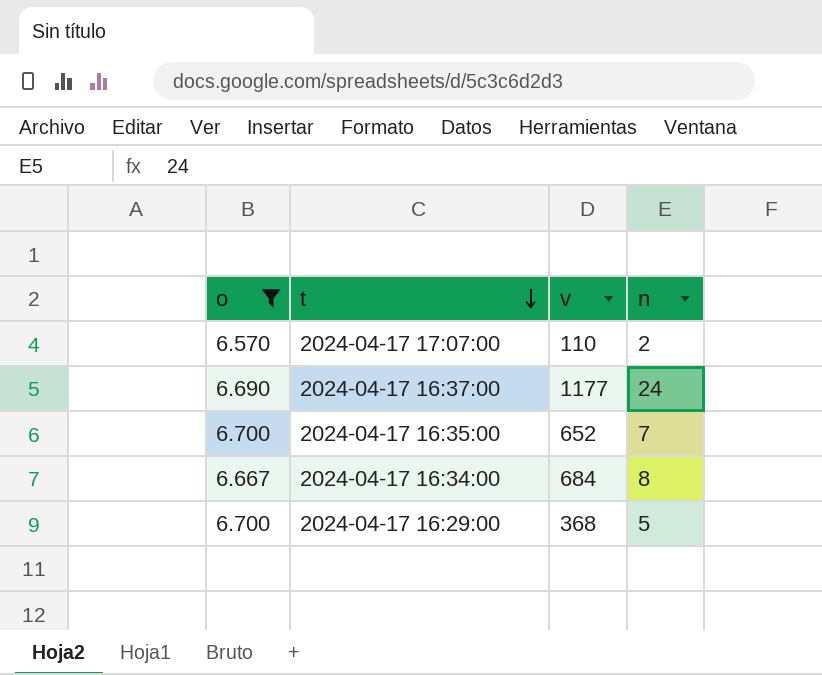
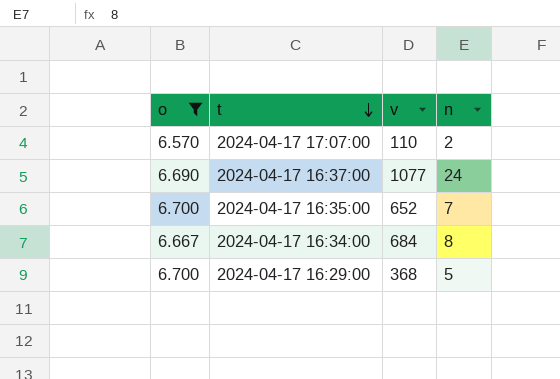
2024-04-17 16:37:00 | v: 1177 -> 1077

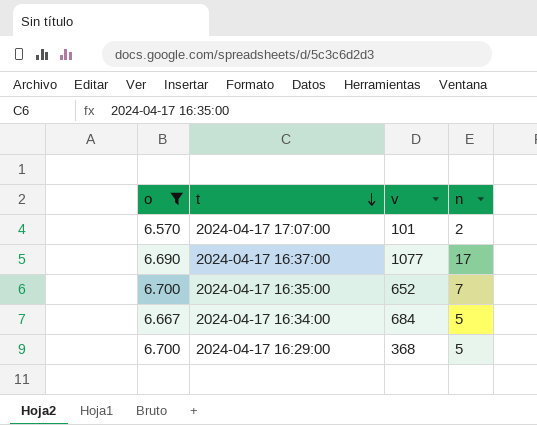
2024-04-17 17:07:00 | v: 110 -> 101
2024-04-17 16:37:00 | n: 24 -> 17
2024-04-17 16:34:00 | n: 8 -> 5

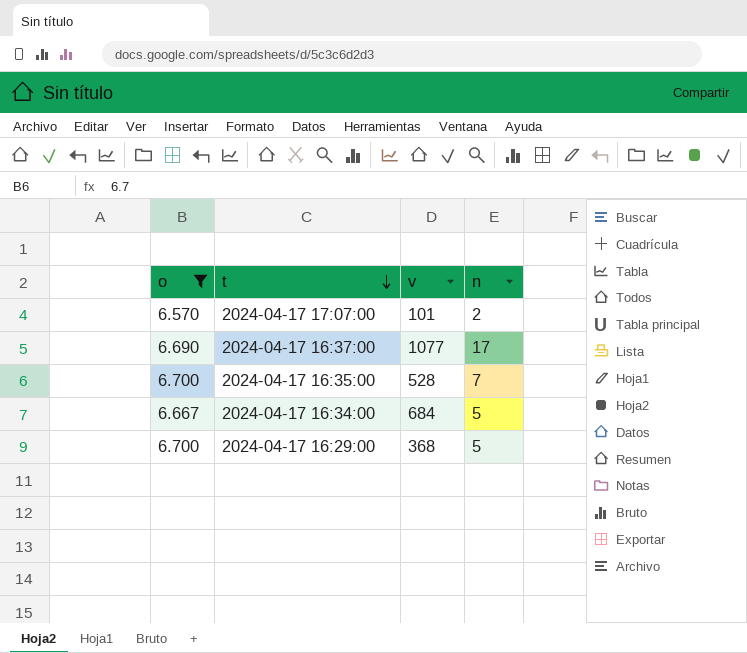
2024-04-17 16:35:00 | v: 652 -> 528

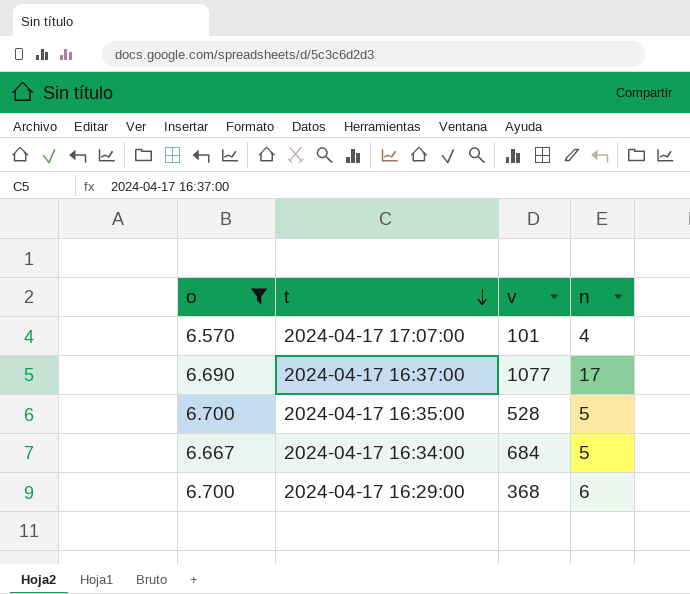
2024-04-17 17:07:00 | n: 2 -> 4
2024-04-17 16:35:00 | n: 7 -> 5
2024-04-17 16:29:00 | n: 5 -> 6

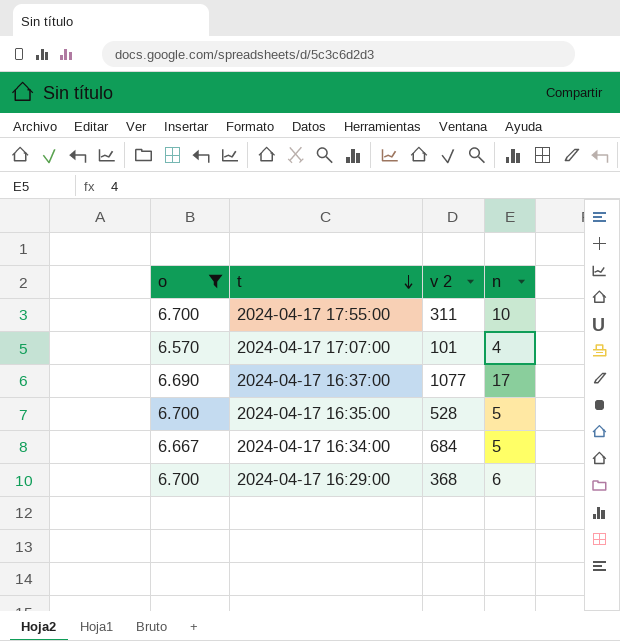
column name: v -> v 2
row 2024-04-17 17:55:00: none -> 6.700 | 311 | 10

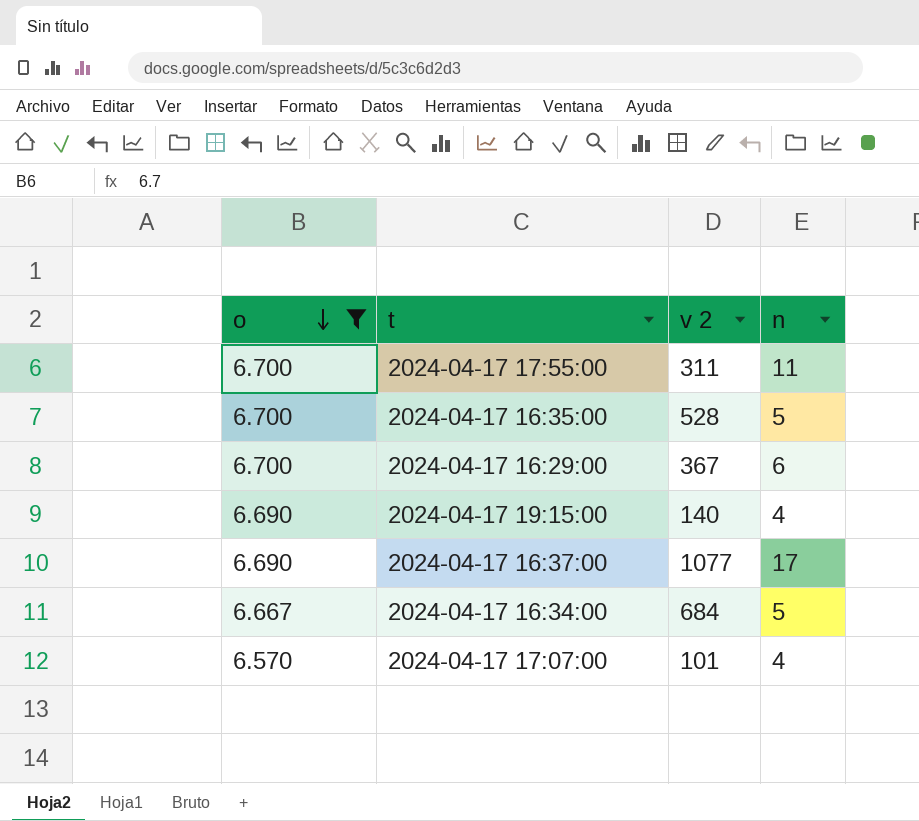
row order: t descending -> o descending
2024-04-17 17:55:00 | n: 10 -> 11
2024-04-17 16:29:00 | v 2: 368 -> 367
row 2024-04-17 19:15:00: none -> 6.690 | 140 | 4

